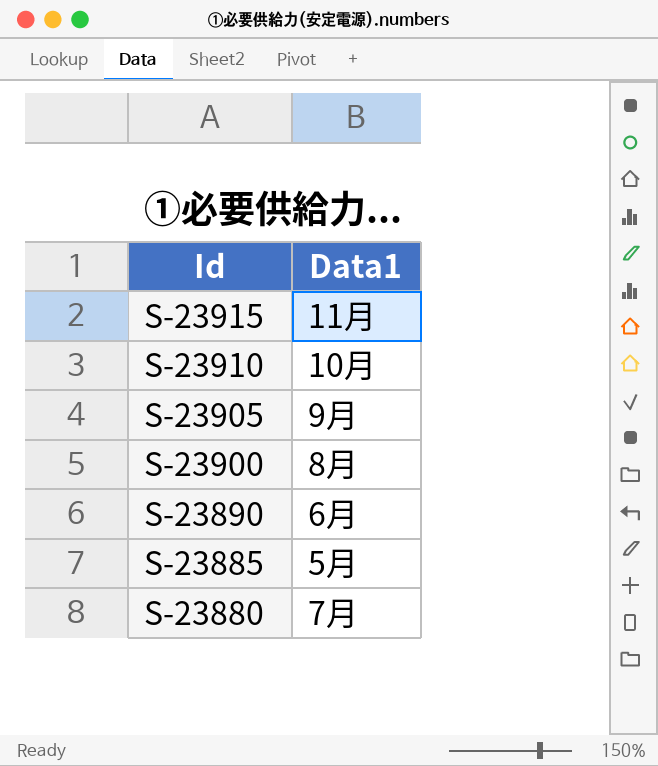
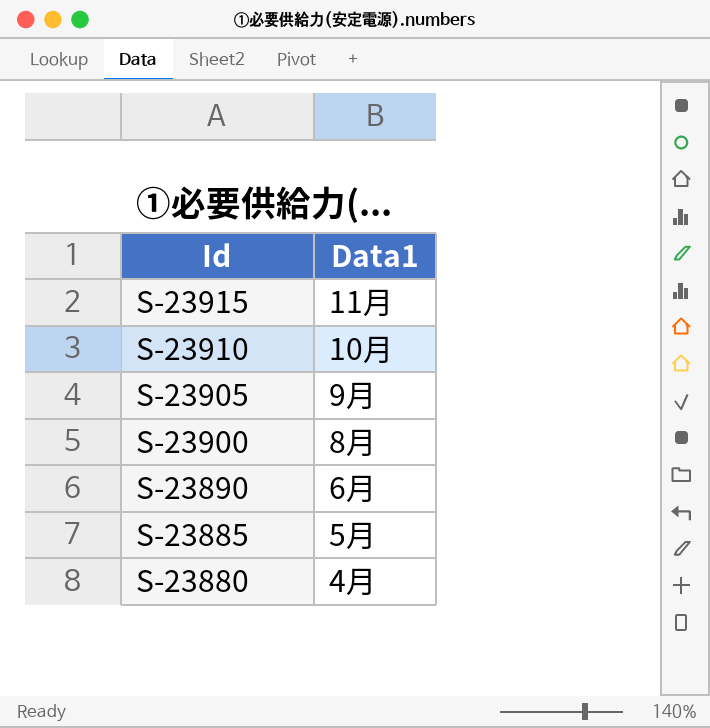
S-23880 | Data1: 7月 -> 4月

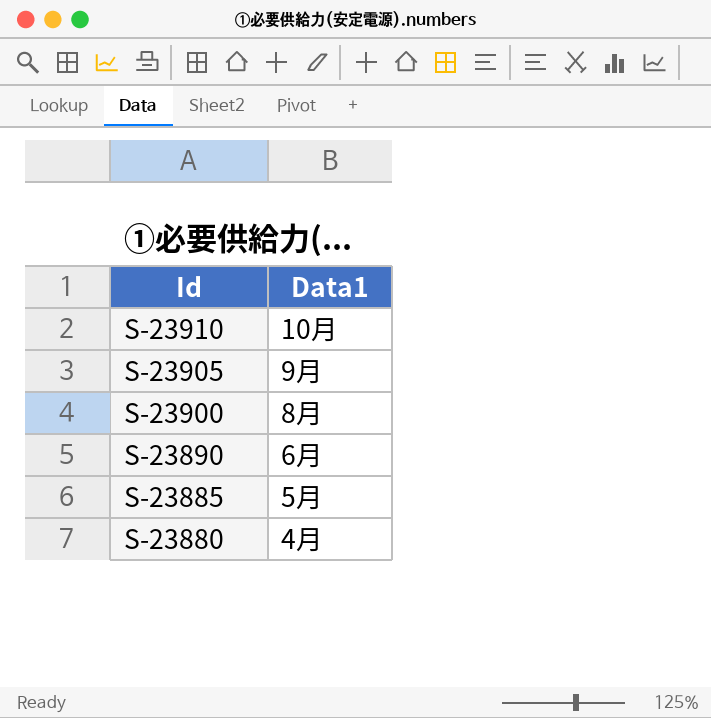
row S-23915: 11月 -> none

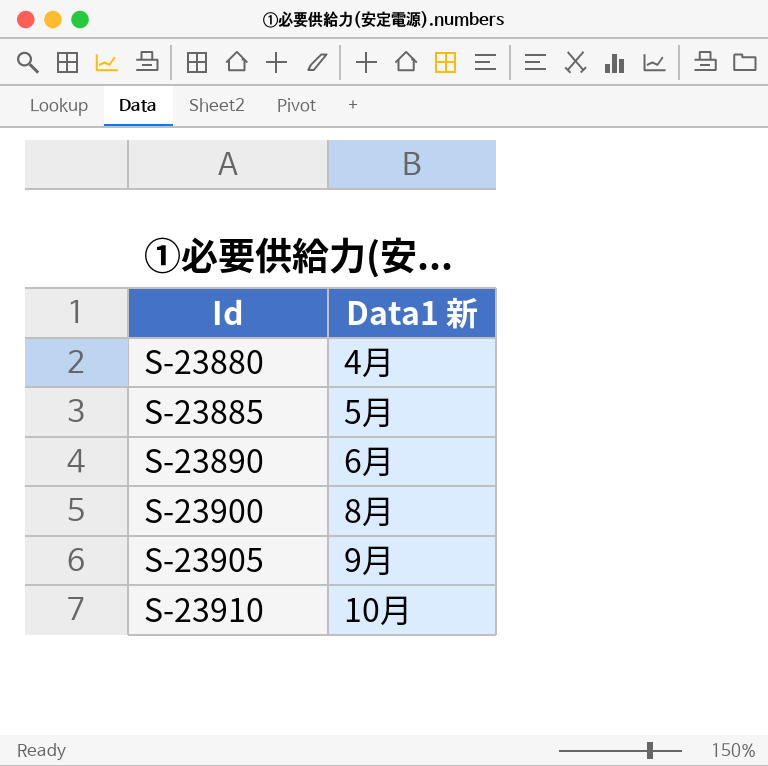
row order: Id descending -> Id ascending
column name: Data1 -> Data1 新

